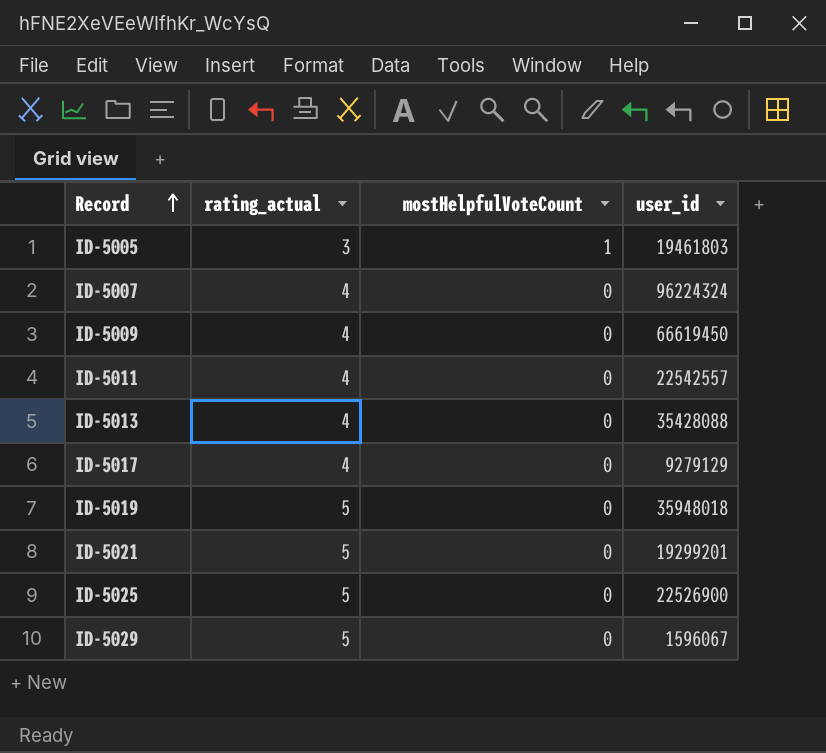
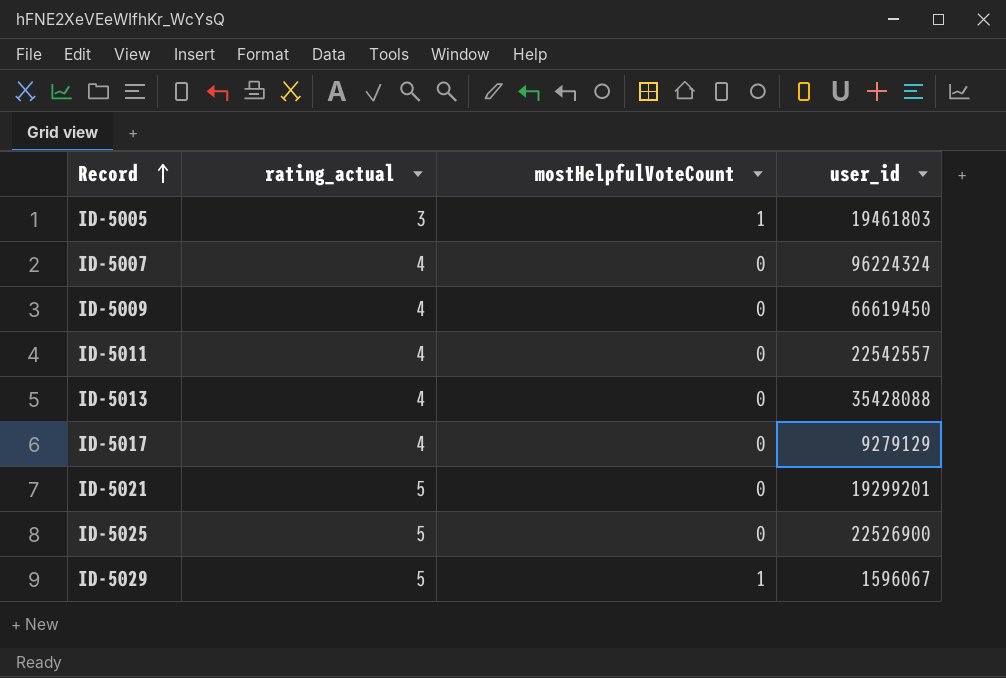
row ID-5019: 5 | 0 | 35948018 -> none
ID-5029 | mostHelpfulVoteCount: 0 -> 1

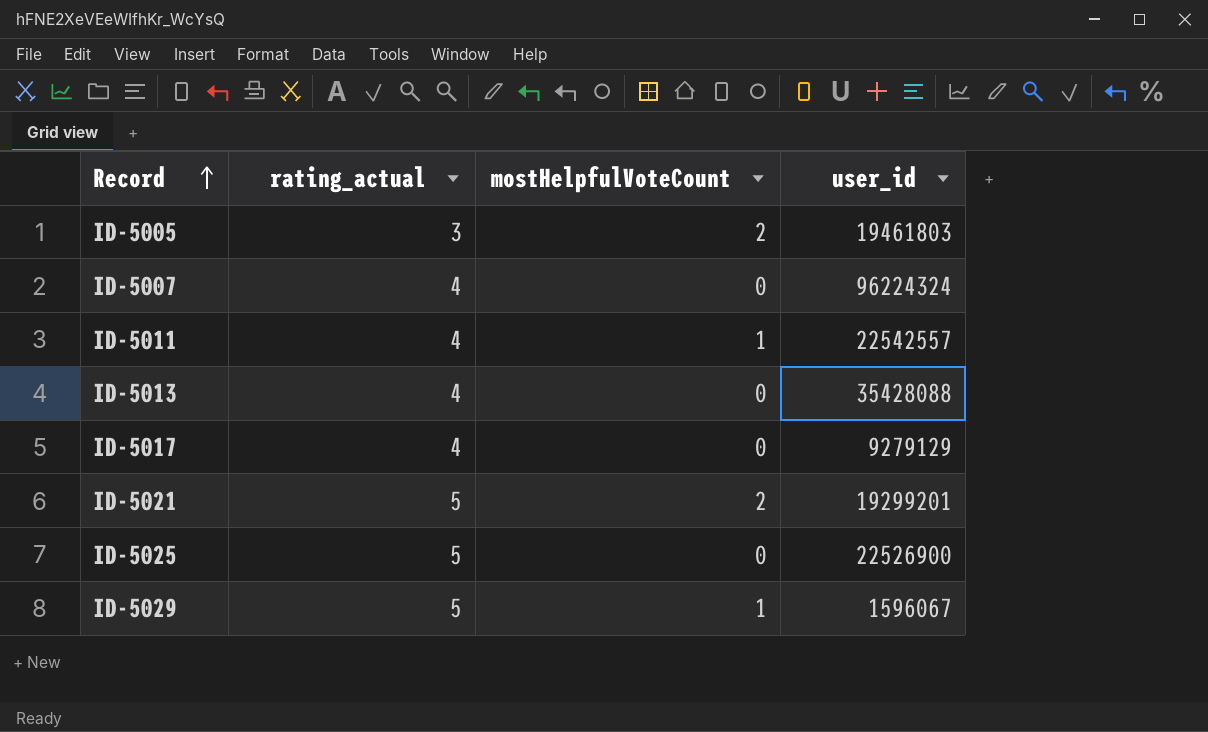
row ID-5009: 4 | 0 | 66619450 -> none
ID-5005 | mostHelpfulVoteCount: 1 -> 2
ID-5011 | mostHelpfulVoteCount: 0 -> 1
ID-5021 | mostHelpfulVoteCount: 0 -> 2

